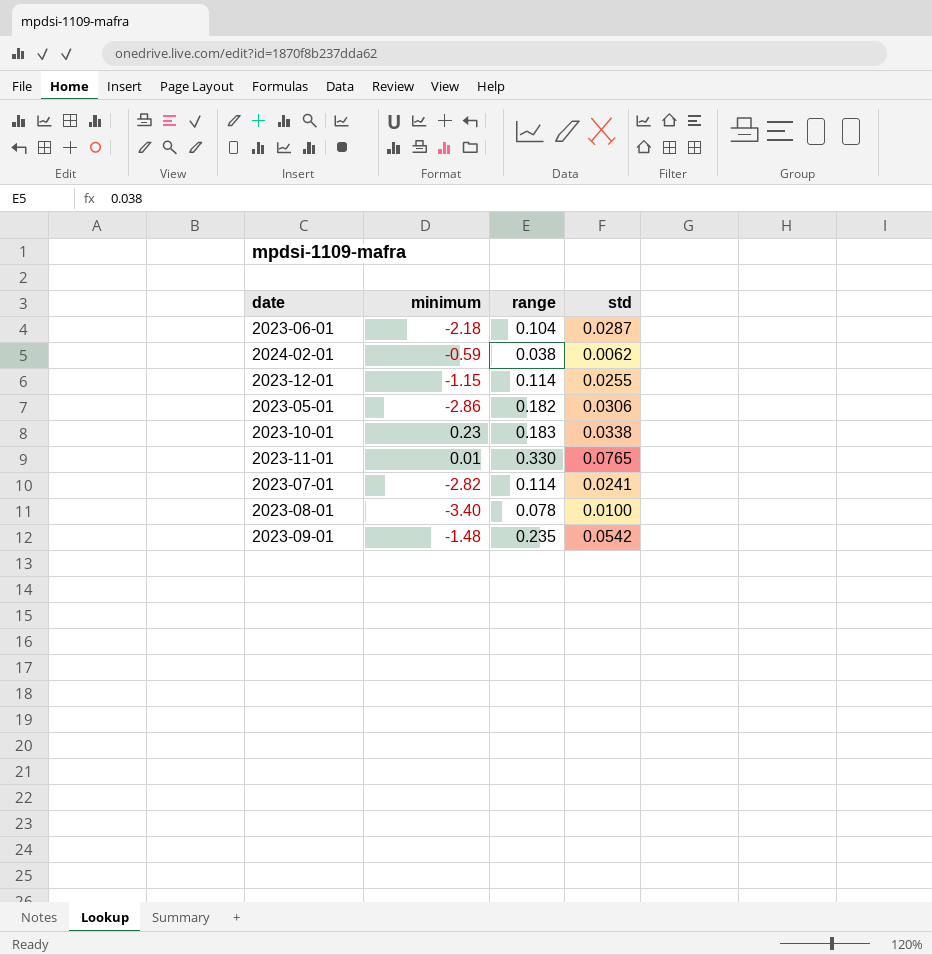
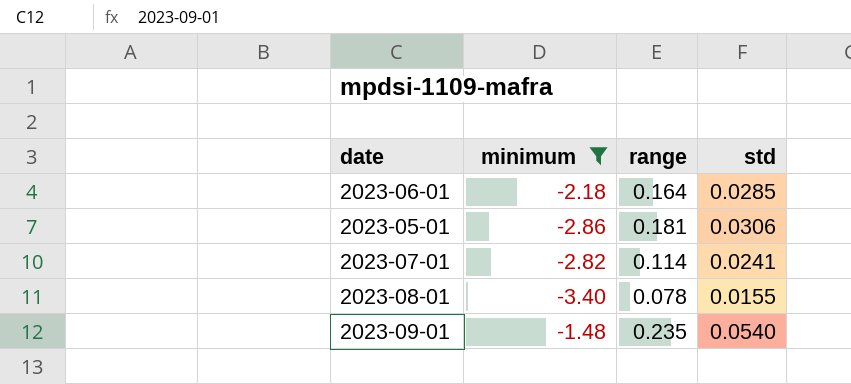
filter: none -> minimum <= -1.48
2023-06-01 | range: 0.104 -> 0.164
2023-06-01 | std: 0.0287 -> 0.0285
2023-05-01 | range: 0.182 -> 0.181
2023-08-01 | std: 0.0100 -> 0.0155
2023-09-01 | std: 0.0542 -> 0.0540

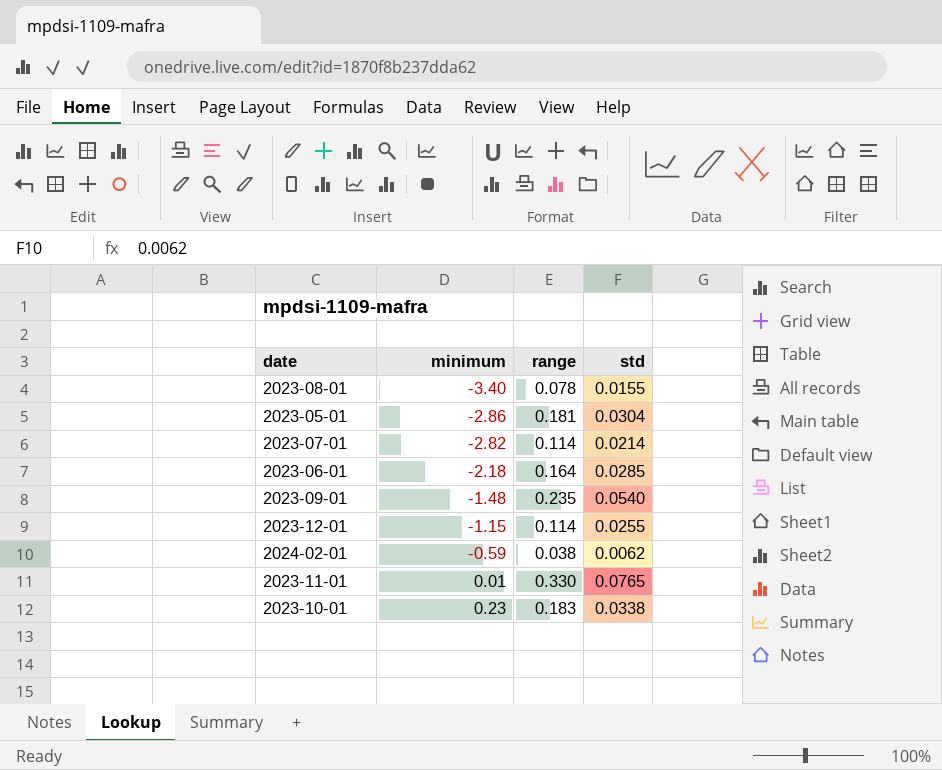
filter: minimum <= -1.48 -> none
row order: none -> minimum ascending
2023-05-01 | std: 0.0306 -> 0.0304
2023-07-01 | std: 0.0241 -> 0.0214

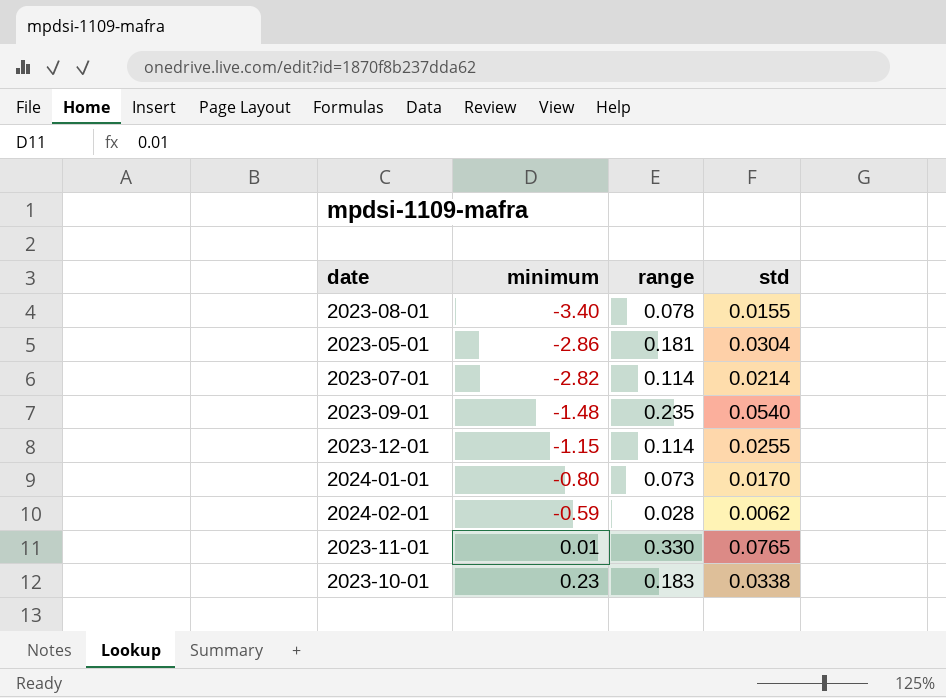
row 2023-06-01: -2.18 | 0.164 | 0.0285 -> none
row 2024-01-01: none -> -0.80 | 0.073 | 0.0170
2024-02-01 | range: 0.038 -> 0.028

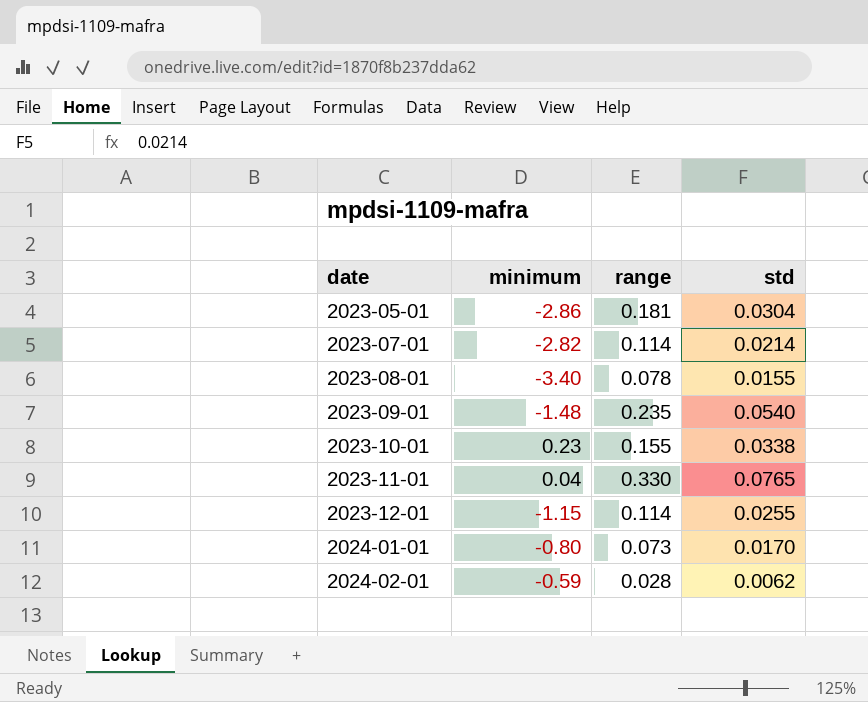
row order: minimum ascending -> date ascending
2023-10-01 | range: 0.183 -> 0.155
2023-11-01 | minimum: 0.01 -> 0.04

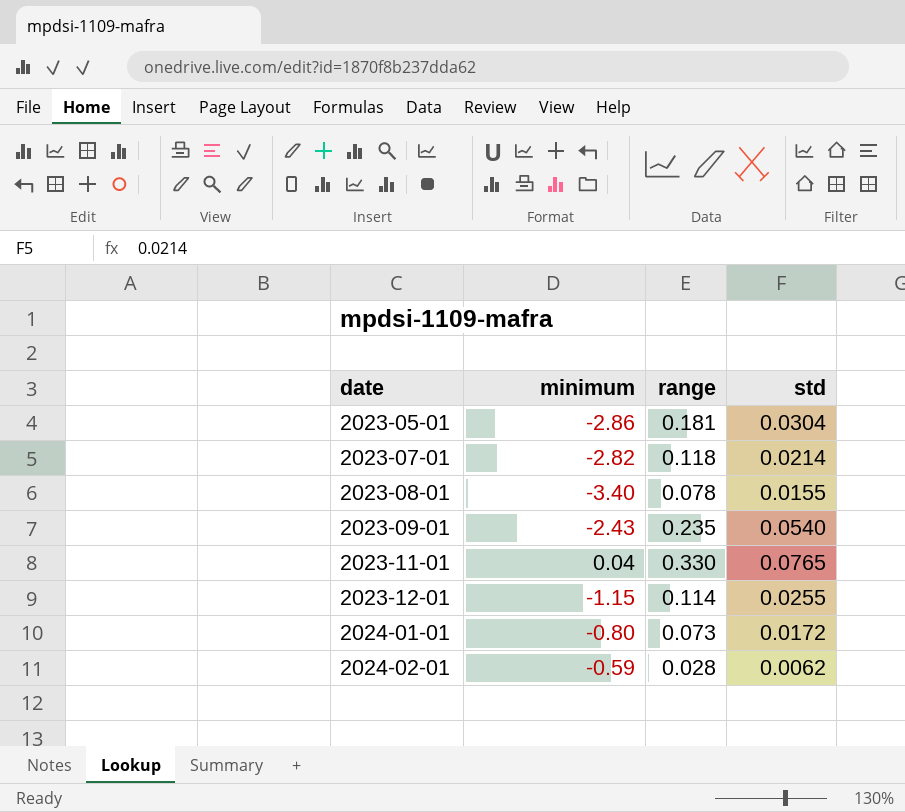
row 2023-10-01: 0.23 | 0.155 | 0.0338 -> none
2023-07-01 | range: 0.114 -> 0.118
2023-09-01 | minimum: -1.48 -> -2.43
2024-01-01 | std: 0.0170 -> 0.0172

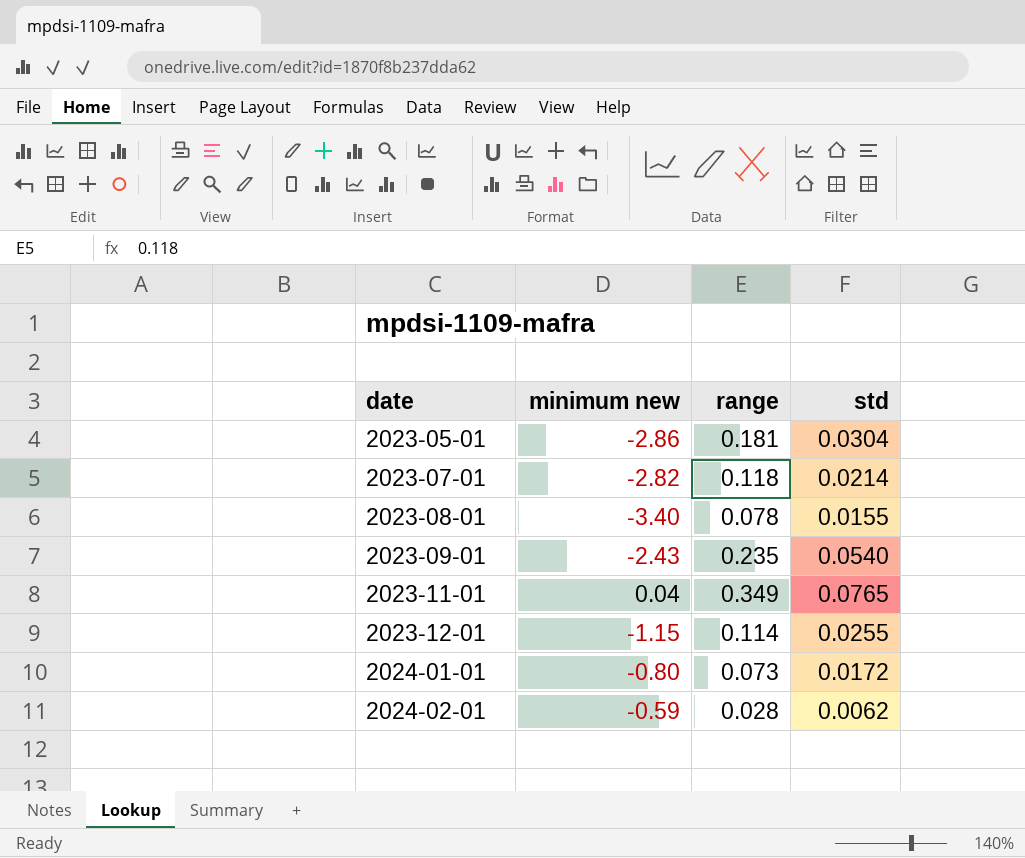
column name: minimum -> minimum new
2023-11-01 | range: 0.330 -> 0.349

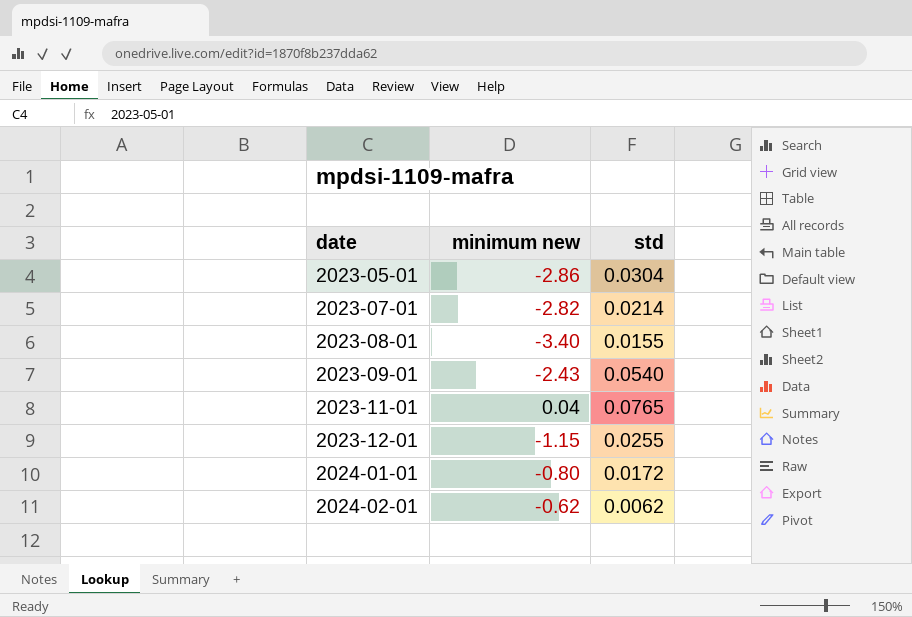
column range | position: 3 -> none
2024-02-01 | minimum new: -0.59 -> -0.62

